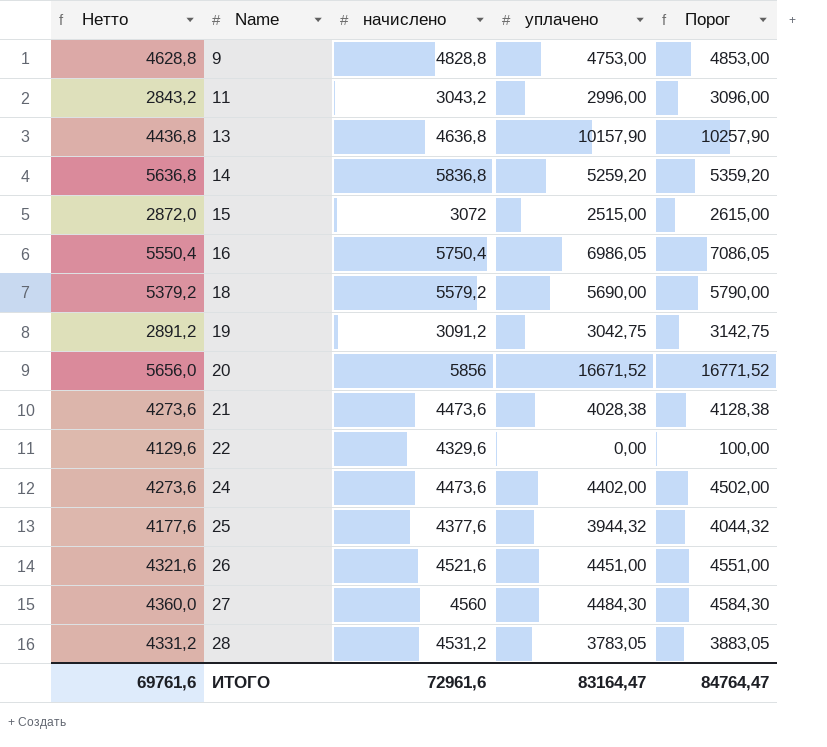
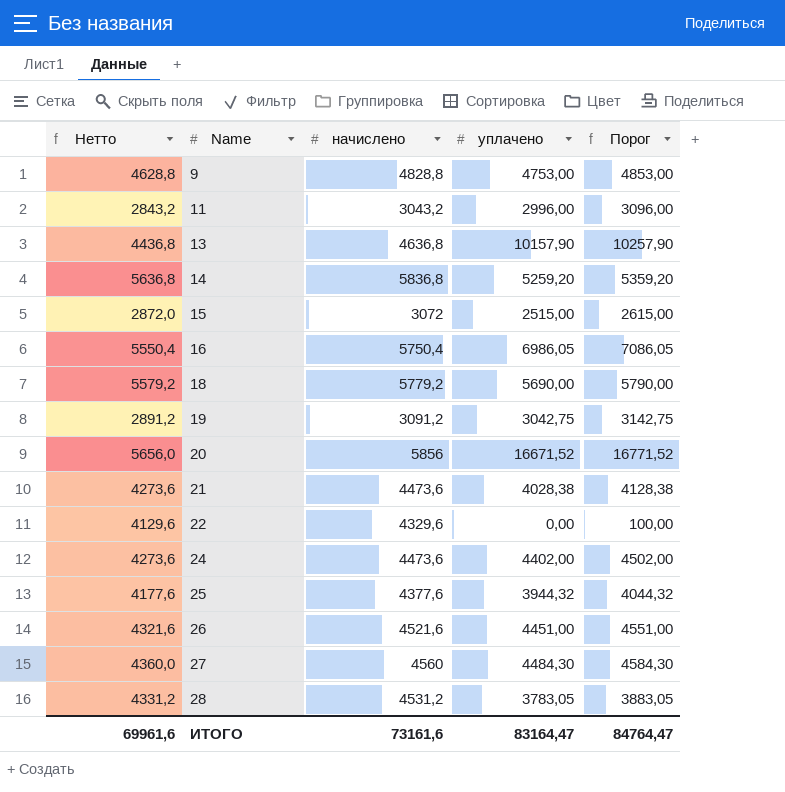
18 | Нетто: 5379,2 -> 5579,2
18 | начислено: 5579,2 -> 5779,2
ИТОГО | Нетто: 69761,6 -> 69961,6
ИТОГО | начислено: 72961,6 -> 73161,6

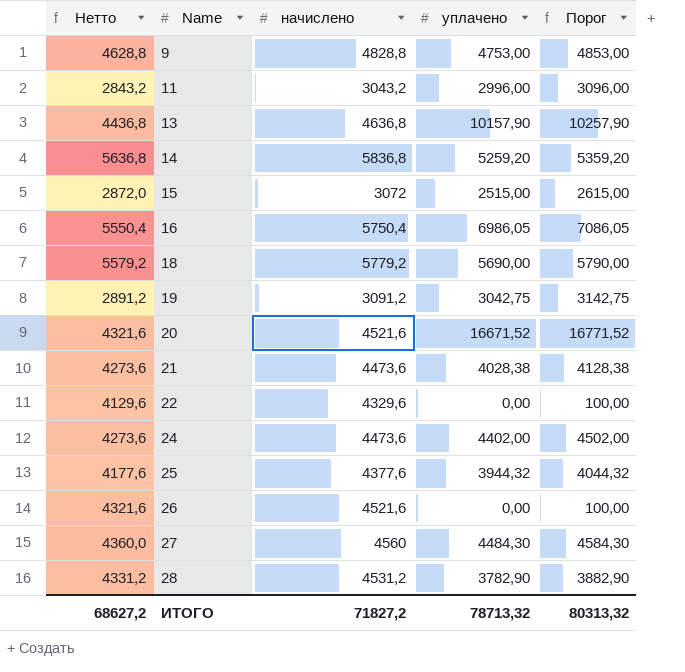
20 | Нетто: 5656,0 -> 4321,6
20 | начислено: 5856 -> 4521,6
26 | уплачено: 4451,00 -> 0,00
26 | Порог: 4551,00 -> 100,00
28 | уплачено: 3783,05 -> 3782,90
28 | Порог: 3883,05 -> 3882,90
ИТОГО | Нетто: 69961,6 -> 68627,2
ИТОГО | начислено: 73161,6 -> 71827,2
ИТОГО | уплачено: 83164,47 -> 78713,32
ИТОГО | Порог: 84764,47 -> 80313,32

